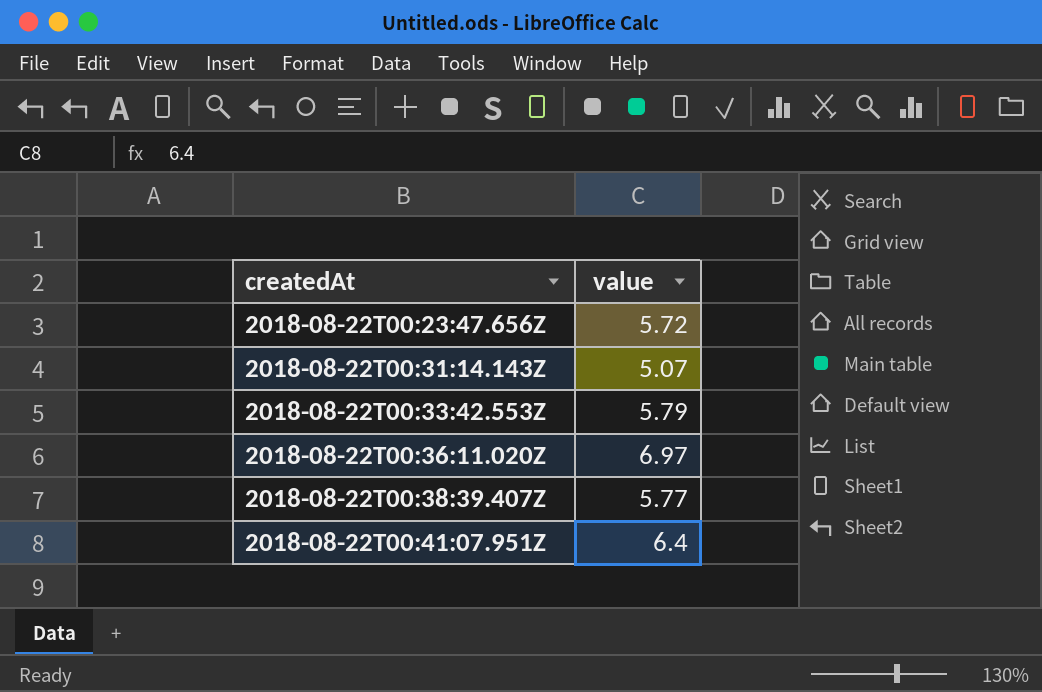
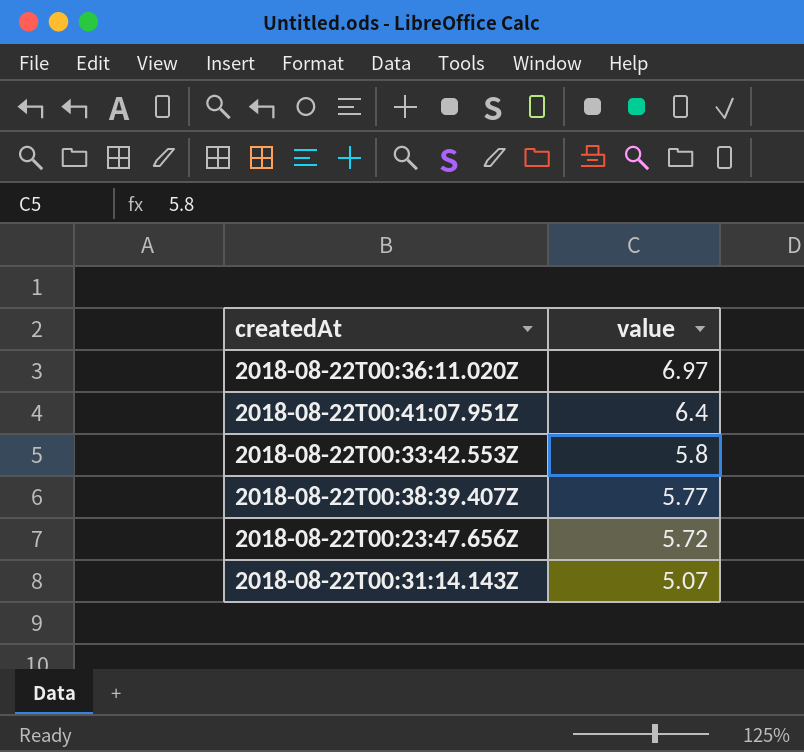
row order: createdAt ascending -> value descending
2018-08-22T00:33:42.553Z | value: 5.79 -> 5.8

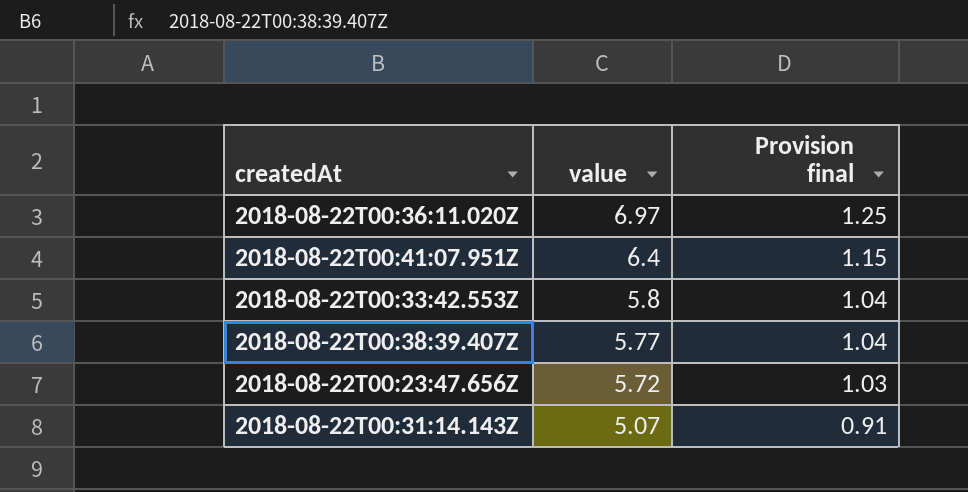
column Provision final | formula: none -> [value] * 0.18

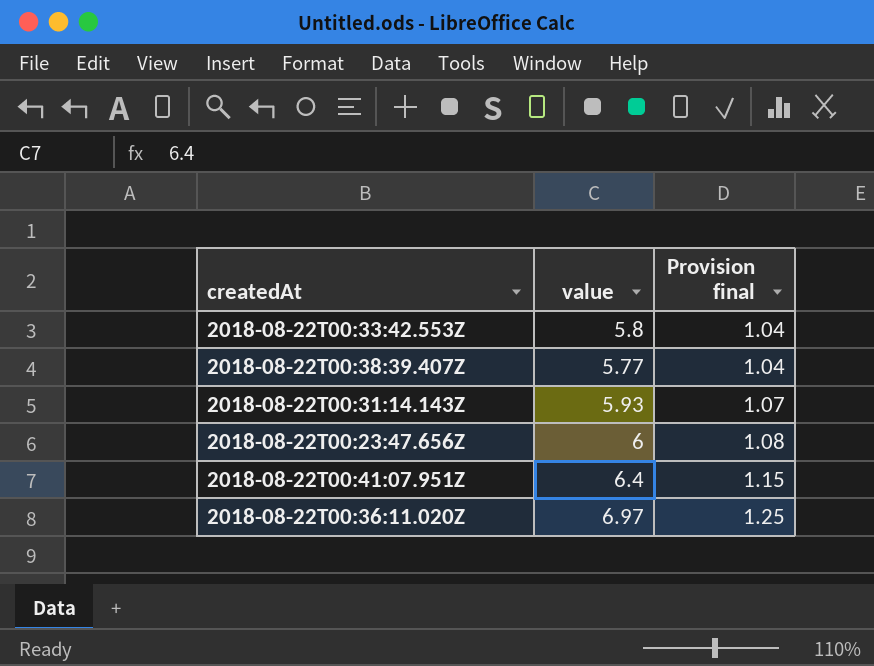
row order: value descending -> Provision final ascending
2018-08-22T00:31:14.143Z | value: 5.07 -> 5.93
2018-08-22T00:31:14.143Z | Provision final: 0.91 -> 1.07
2018-08-22T00:23:47.656Z | value: 5.72 -> 6
2018-08-22T00:23:47.656Z | Provision final: 1.03 -> 1.08

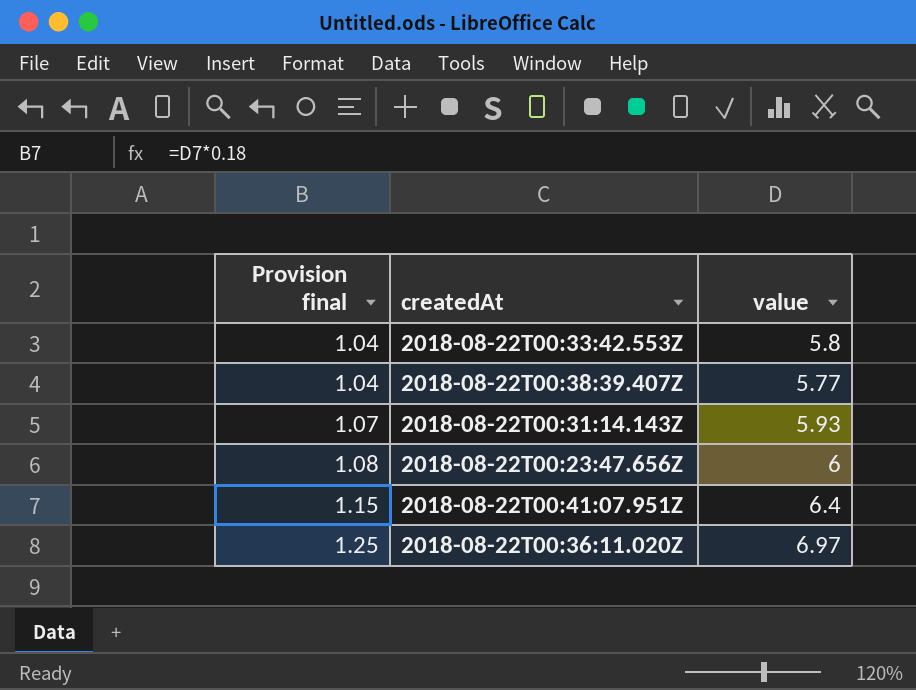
column Provision final | position: 3 -> 1

